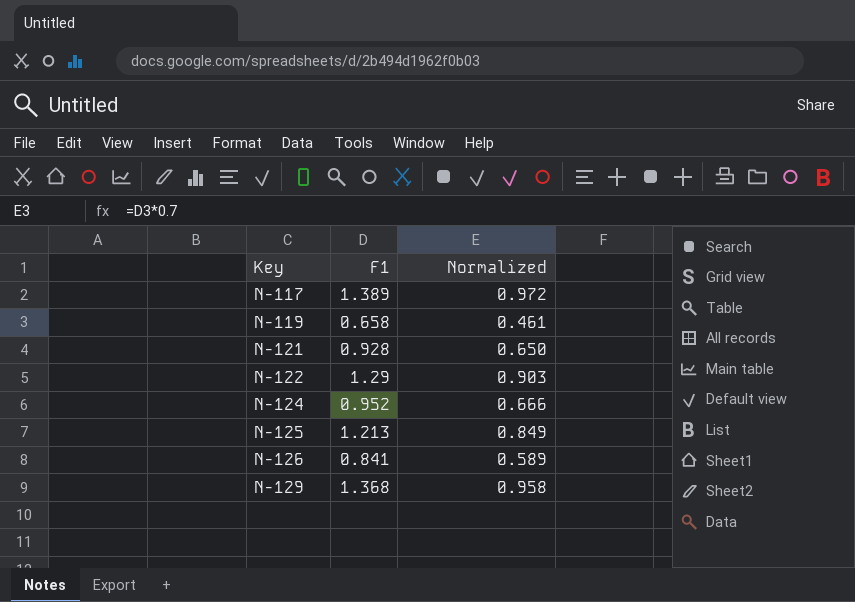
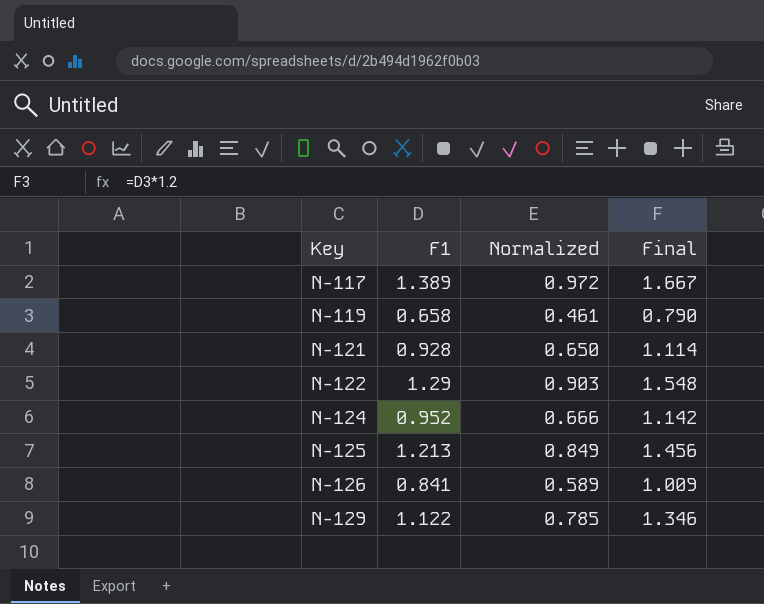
column Final | formula: none -> [F1] * 1.2
N-129 | F1: 1.368 -> 1.122
N-129 | Normalized: 0.958 -> 0.785

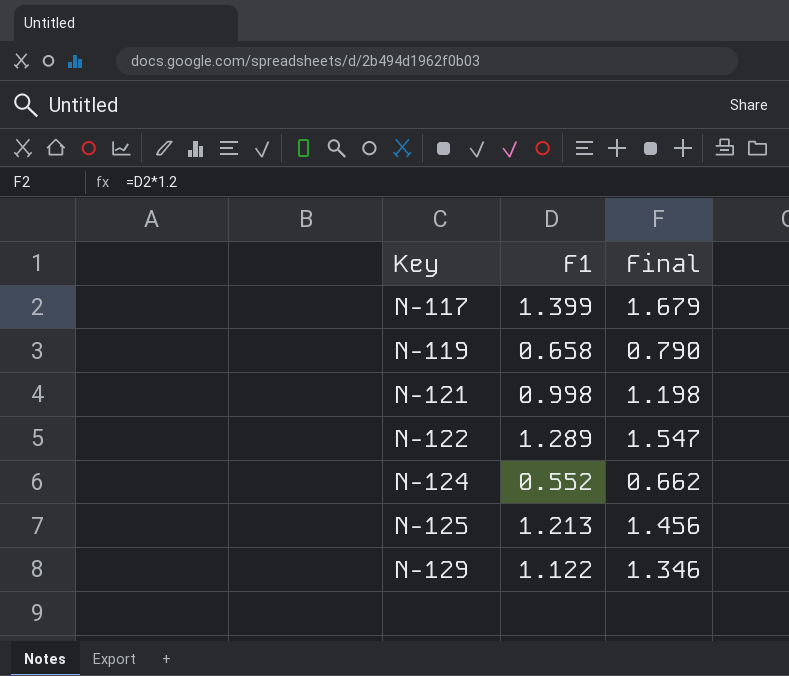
column Normalized | formula: [F1] * 0.7 -> none
row N-126: 0.841 | 0.589 | 1.009 -> none
N-117 | F1: 1.389 -> 1.399
N-117 | Final: 1.667 -> 1.679
N-121 | F1: 0.928 -> 0.998
N-121 | Final: 1.114 -> 1.198
N-122 | F1: 1.29 -> 1.289
N-122 | Final: 1.548 -> 1.547
N-124 | F1: 0.952 -> 0.552
N-124 | Final: 1.142 -> 0.662

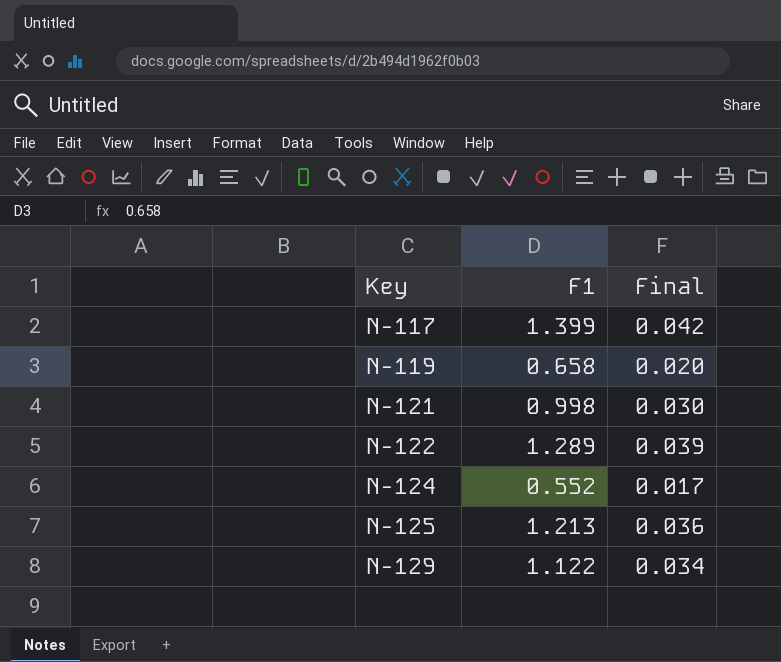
column Final | formula: [F1] * 1.2 -> [F1] * 0.03

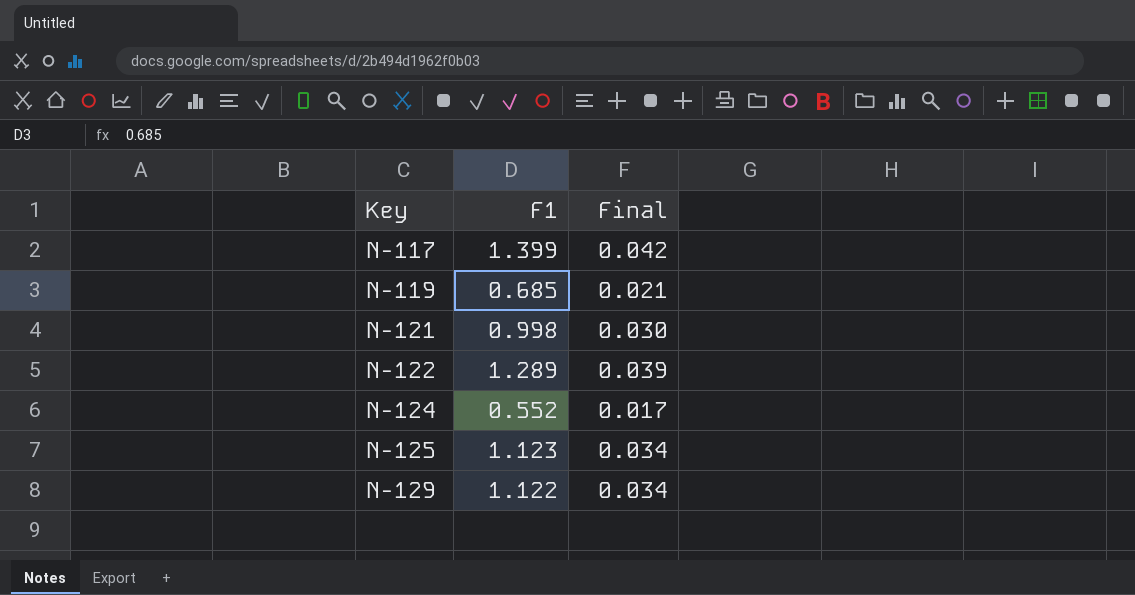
N-119 | F1: 0.658 -> 0.685
N-119 | Final: 0.020 -> 0.021
N-125 | F1: 1.213 -> 1.123
N-125 | Final: 0.036 -> 0.034

